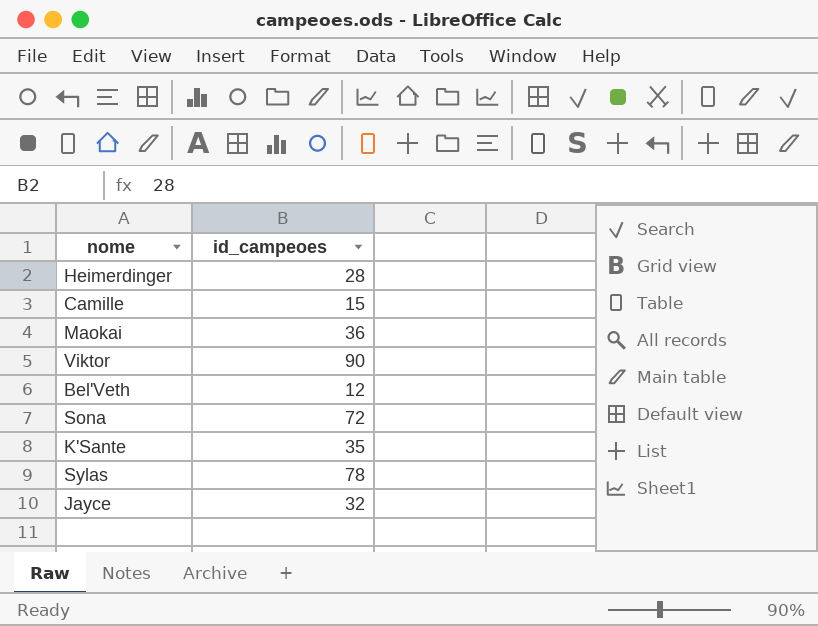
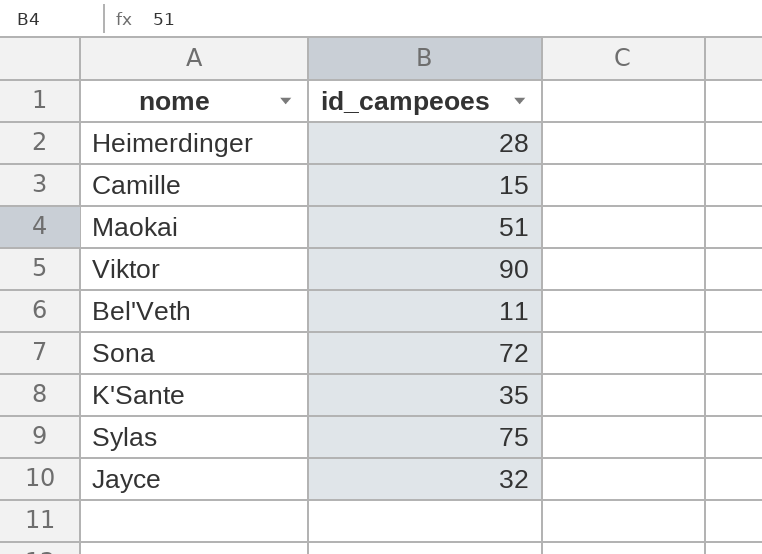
Maokai | id_campeoes: 36 -> 51
Bel'Veth | id_campeoes: 12 -> 11
Sylas | id_campeoes: 78 -> 75

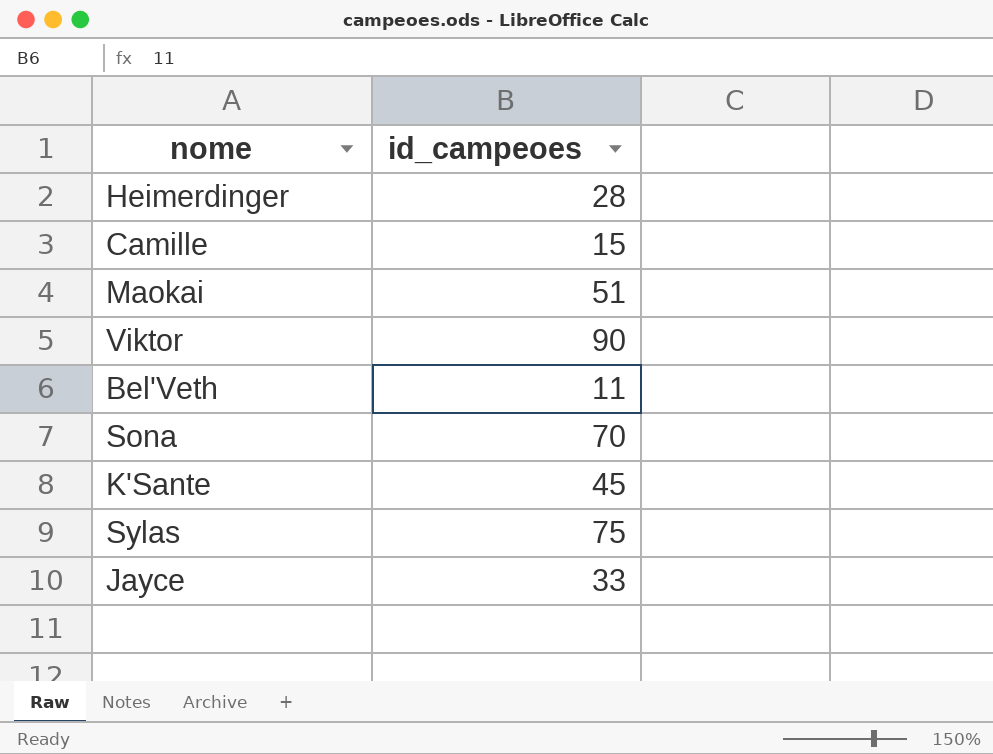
Sona | id_campeoes: 72 -> 70
K'Sante | id_campeoes: 35 -> 45
Jayce | id_campeoes: 32 -> 33

